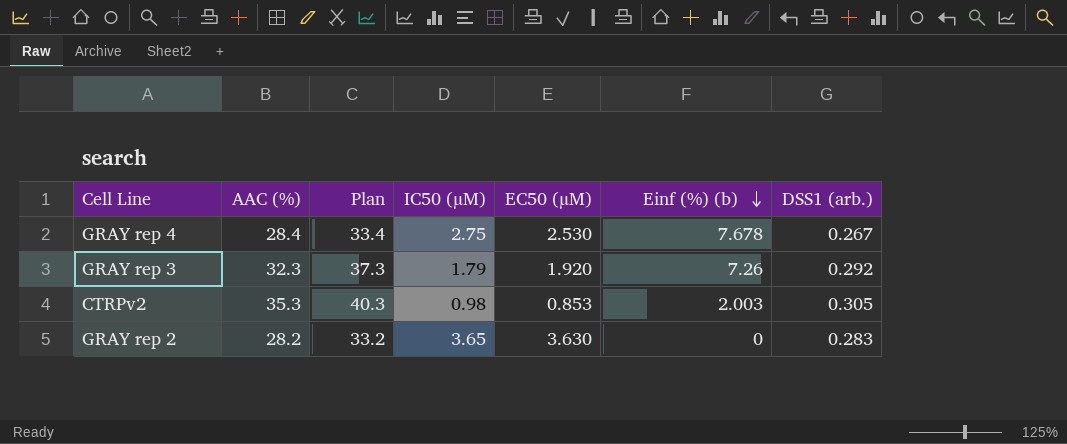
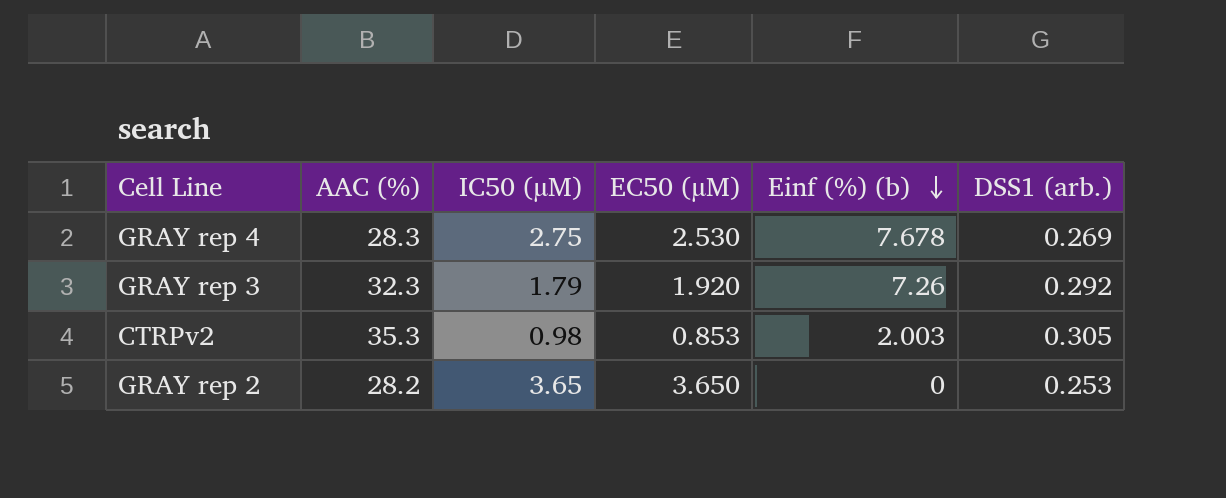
column Plan | formula: [AAC (%)] + 5 -> none
GRAY rep 4 | AAC (%): 28.4 -> 28.3
GRAY rep 4 | DSS1 (arb.): 0.267 -> 0.269
GRAY rep 2 | EC50 (µM): 3.630 -> 3.650
GRAY rep 2 | DSS1 (arb.): 0.283 -> 0.253

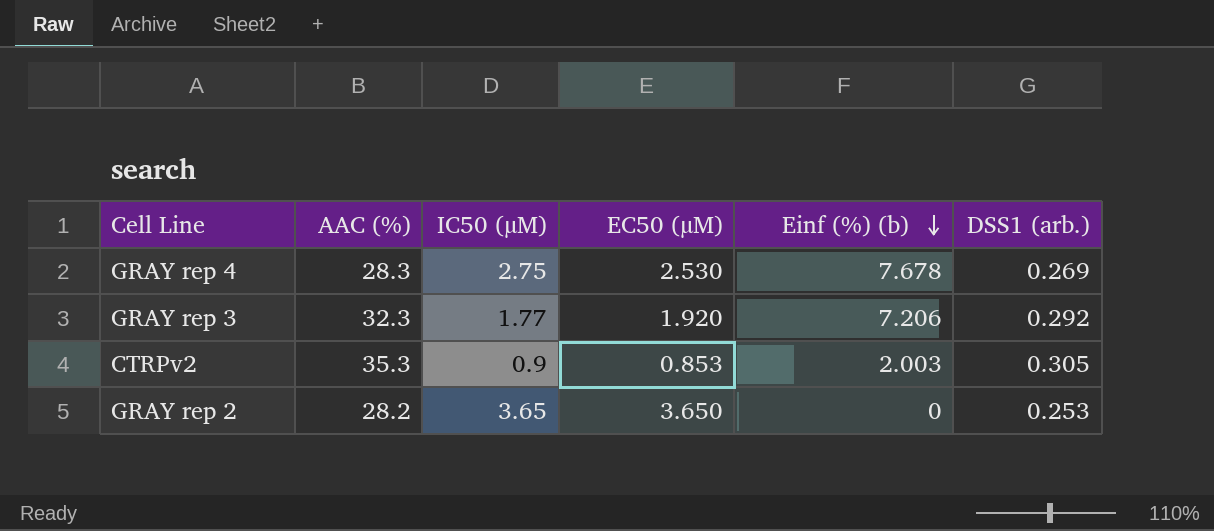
GRAY rep 3 | IC50 (µM): 1.79 -> 1.77
GRAY rep 3 | Einf (%) (b): 7.26 -> 7.206
CTRPv2 | IC50 (µM): 0.98 -> 0.9

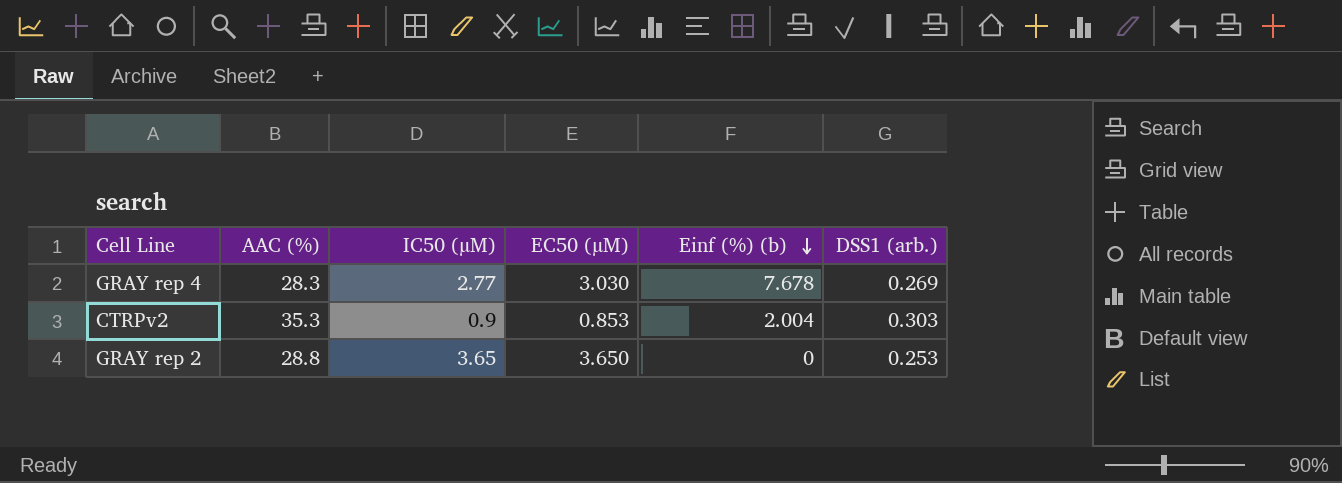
row GRAY rep 3: 32.3 | 1.77 | 1.920 | 7.206 | 0.292 -> none
GRAY rep 4 | IC50 (µM): 2.75 -> 2.77
GRAY rep 4 | EC50 (µM): 2.530 -> 3.030
CTRPv2 | Einf (%) (b): 2.003 -> 2.004
CTRPv2 | DSS1 (arb.): 0.305 -> 0.303
GRAY rep 2 | AAC (%): 28.2 -> 28.8

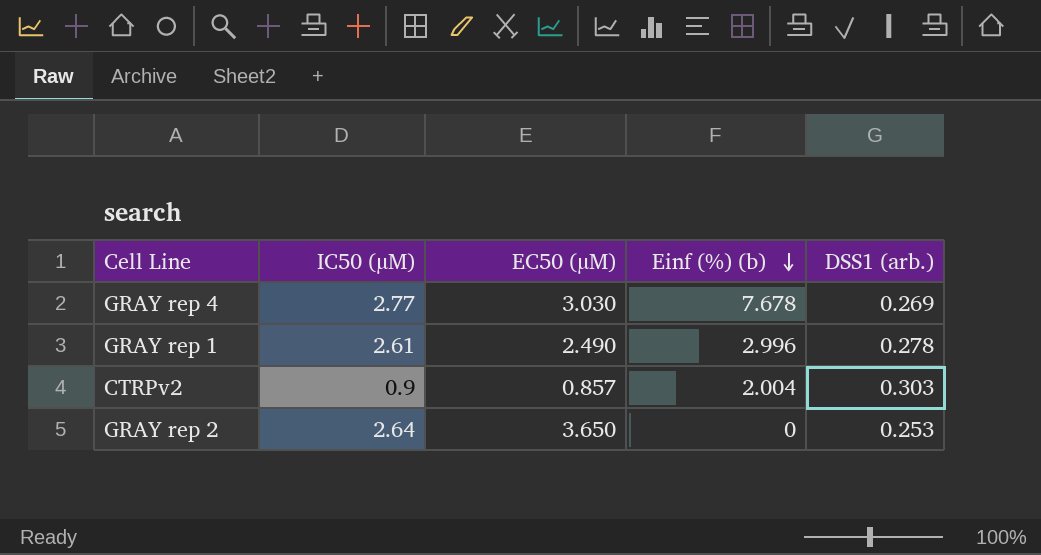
column AAC (%) | position: 2 -> none
row GRAY rep 1: none -> 2.61 | 2.490 | 2.996 | 0.278
CTRPv2 | EC50 (µM): 0.853 -> 0.857
GRAY rep 2 | IC50 (µM): 3.65 -> 2.64

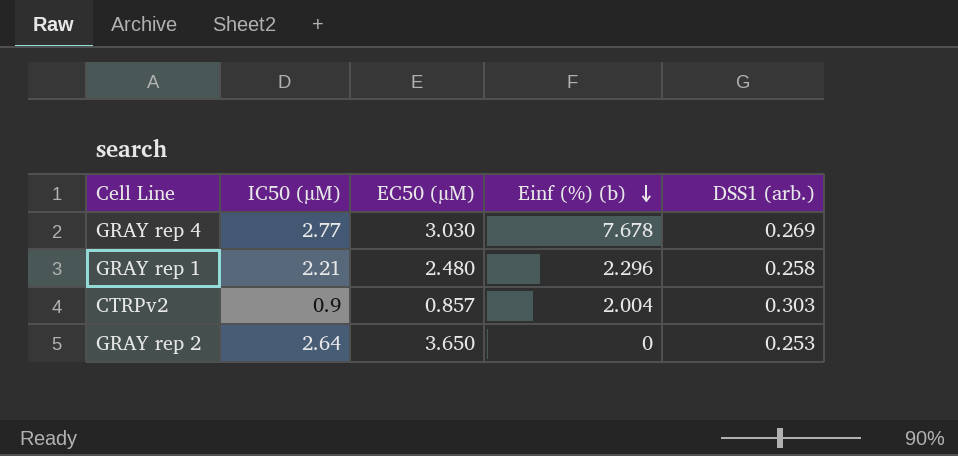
GRAY rep 1 | IC50 (µM): 2.61 -> 2.21
GRAY rep 1 | EC50 (µM): 2.490 -> 2.480
GRAY rep 1 | Einf (%) (b): 2.996 -> 2.296
GRAY rep 1 | DSS1 (arb.): 0.278 -> 0.258

